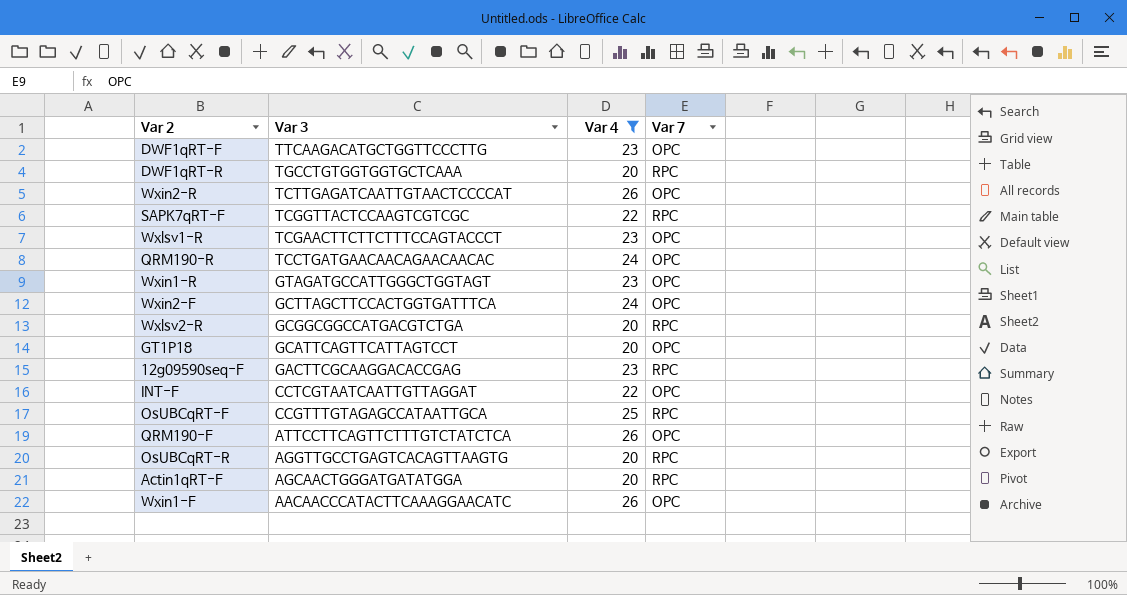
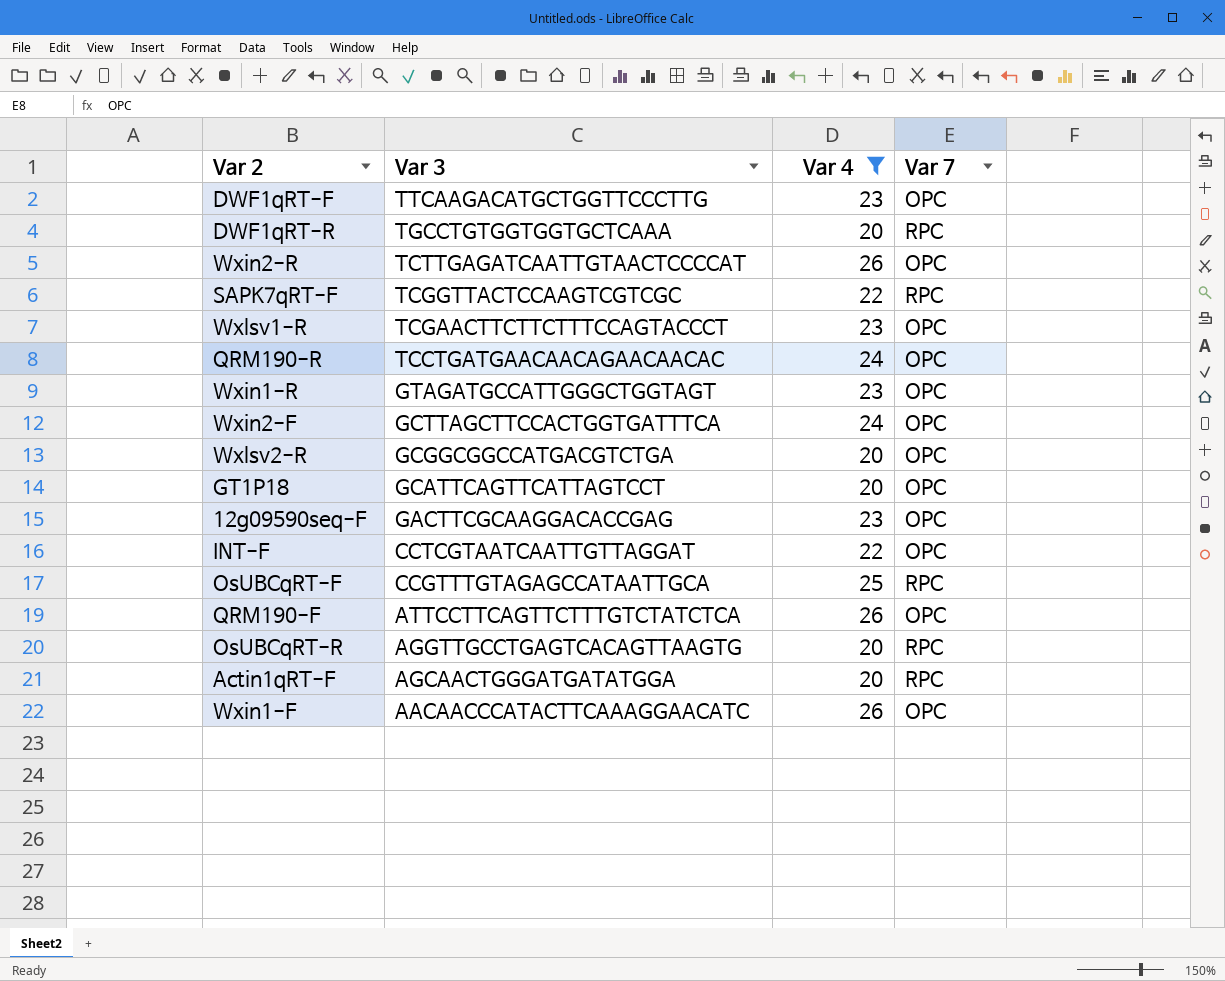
Wxlsv2-R | Var 7: RPC -> OPC
12g09590seq-F | Var 7: RPC -> OPC

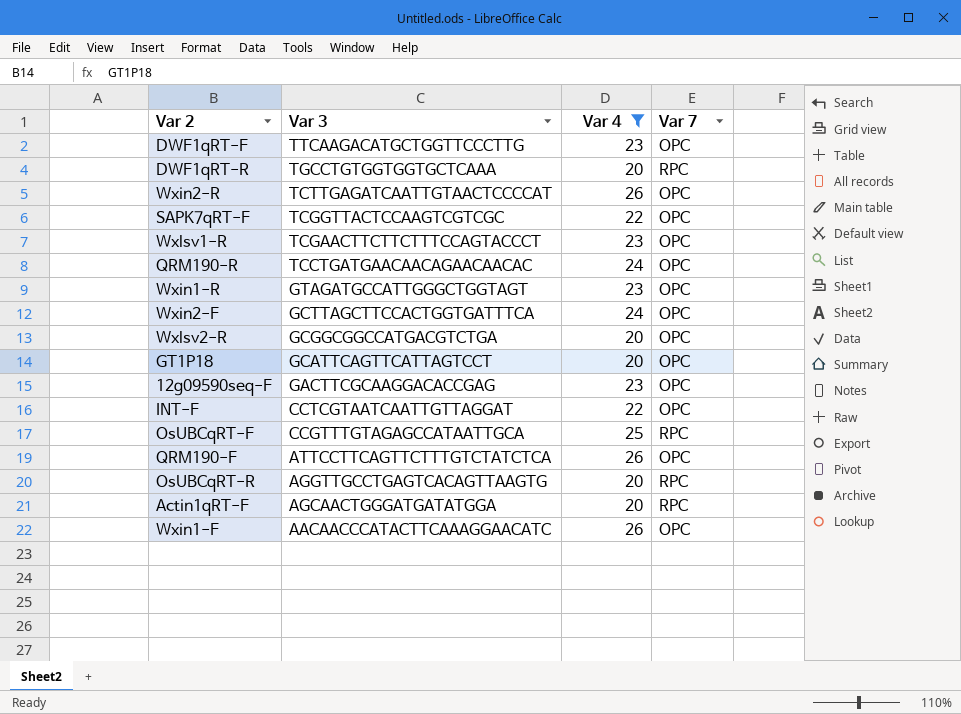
SAPK7qRT-F | Var 7: RPC -> OPC

